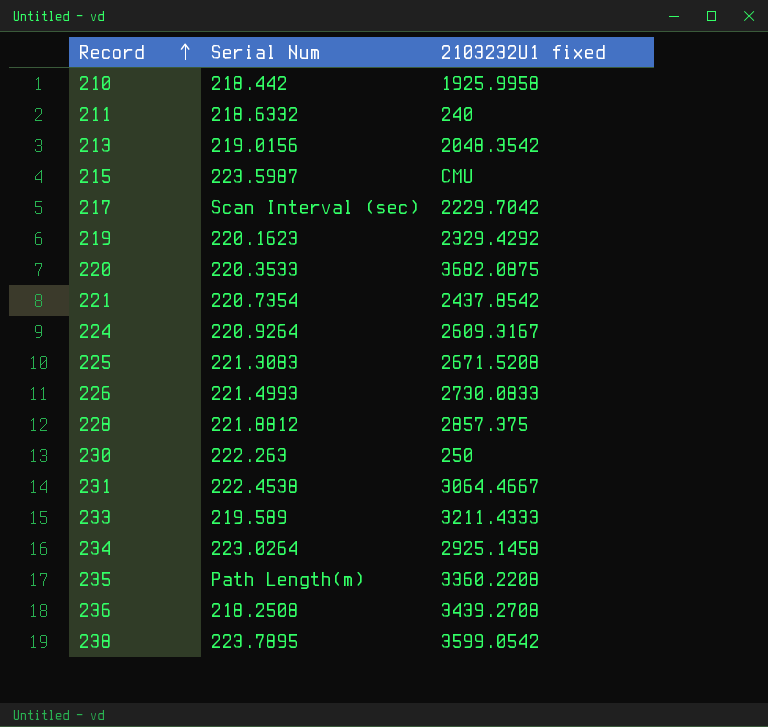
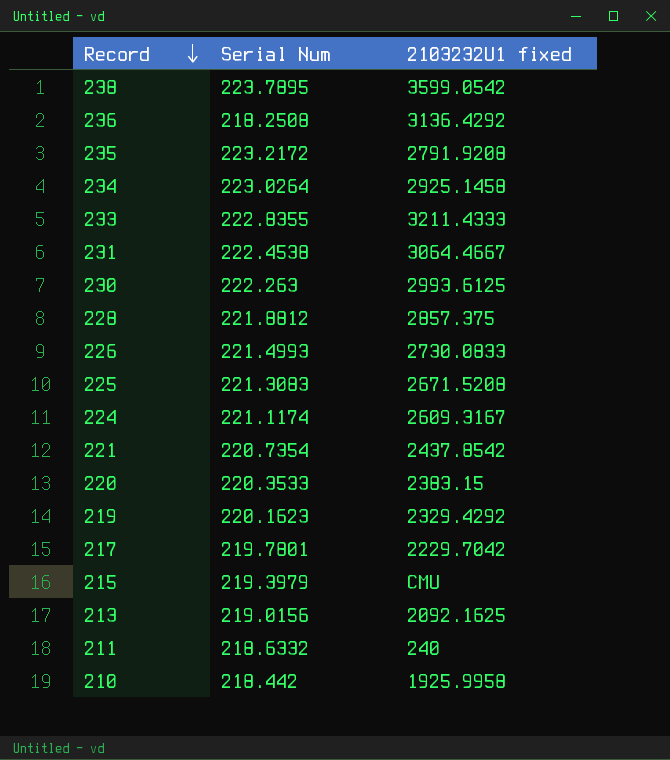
row order: Record ascending -> Record descending
236 | 2103232U1 fixed: 3439.2708 -> 3136.4292
235 | Serial Num: Path Length(m) -> 223.2172
235 | 2103232U1 fixed: 3360.2208 -> 2791.9208
233 | Serial Num: 219.589 -> 222.8355
230 | 2103232U1 fixed: 250 -> 2993.6125
224 | Serial Num: 220.9264 -> 221.1174
220 | 2103232U1 fixed: 3682.0875 -> 2383.15
217 | Serial Num: Scan Interval (sec) -> 219.7801
215 | Serial Num: 223.5987 -> 219.3979
213 | 2103232U1 fixed: 2048.3542 -> 2092.1625

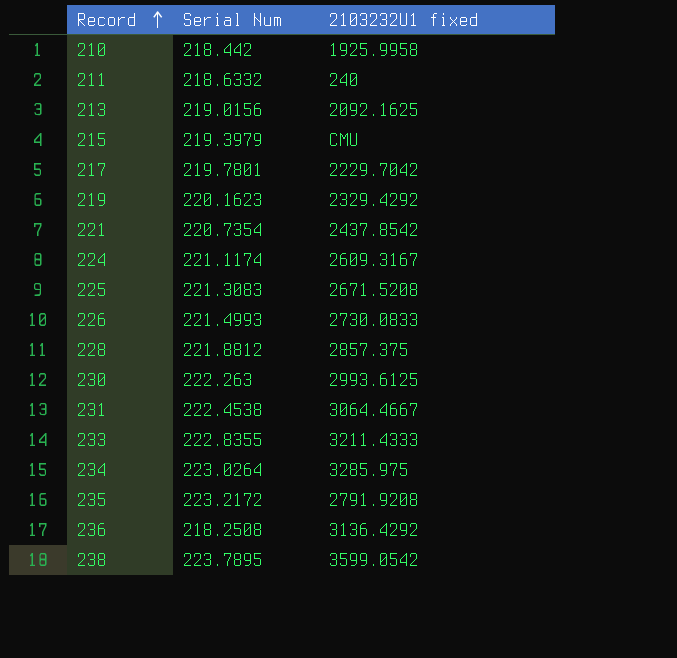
row order: Record descending -> Record ascending
row 220: 220.3533 | 2383.15 -> none
234 | 2103232U1 fixed: 2925.1458 -> 3285.975

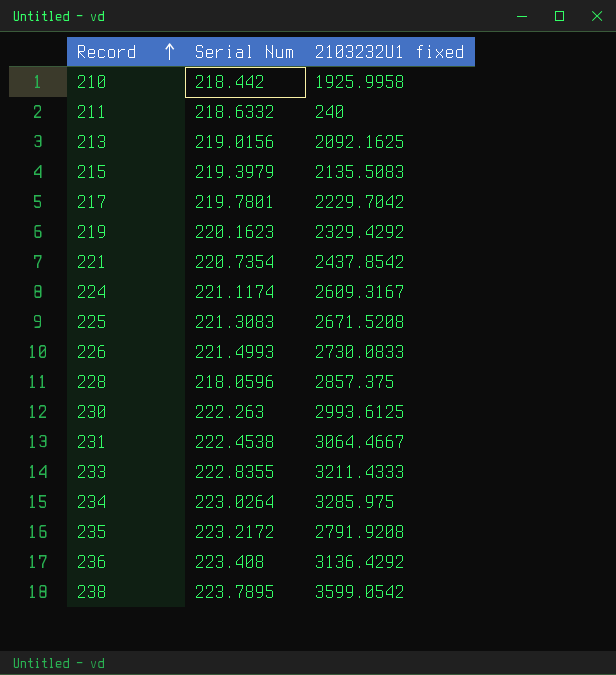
215 | 2103232U1 fixed: CMU -> 2135.5083
228 | Serial Num: 221.8812 -> 218.0596
236 | Serial Num: 218.2508 -> 223.408

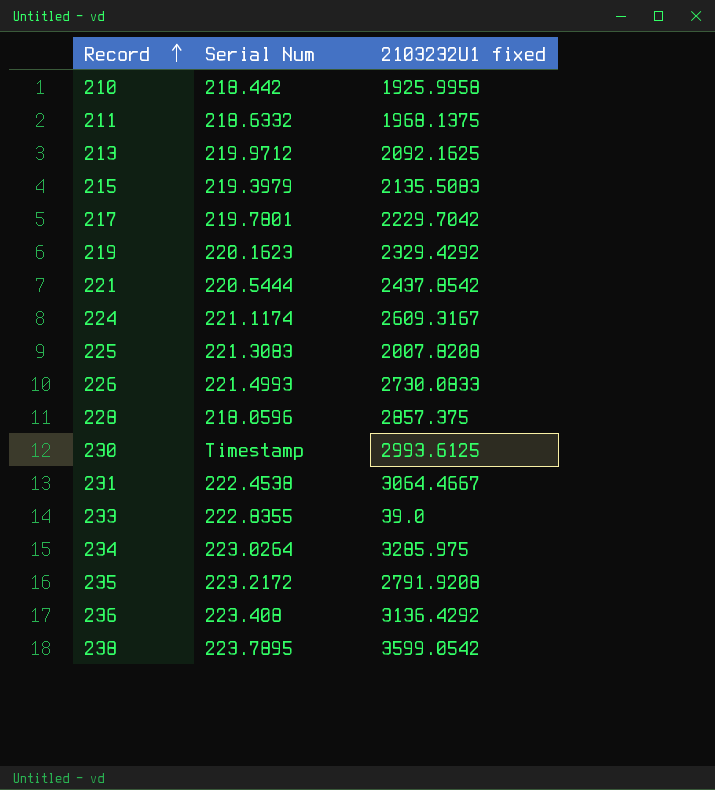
211 | 2103232U1 fixed: 240 -> 1968.1375
213 | Serial Num: 219.0156 -> 219.9712
221 | Serial Num: 220.7354 -> 220.5444
225 | 2103232U1 fixed: 2671.5208 -> 2007.8208
230 | Serial Num: 222.263 -> Timestamp
233 | 2103232U1 fixed: 3211.4333 -> 39.0

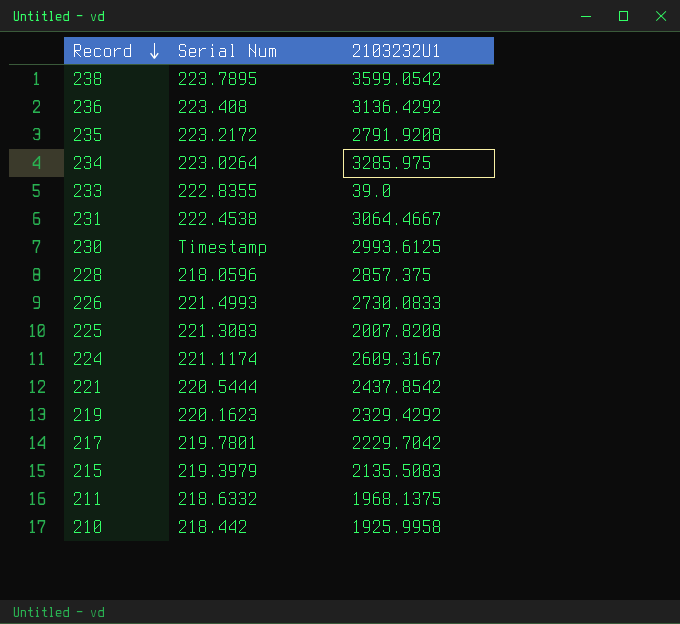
row order: Record ascending -> Record descending
column name: 2103232U1 fixed -> 2103232U1
row 213: 219.9712 | 2092.1625 -> none

